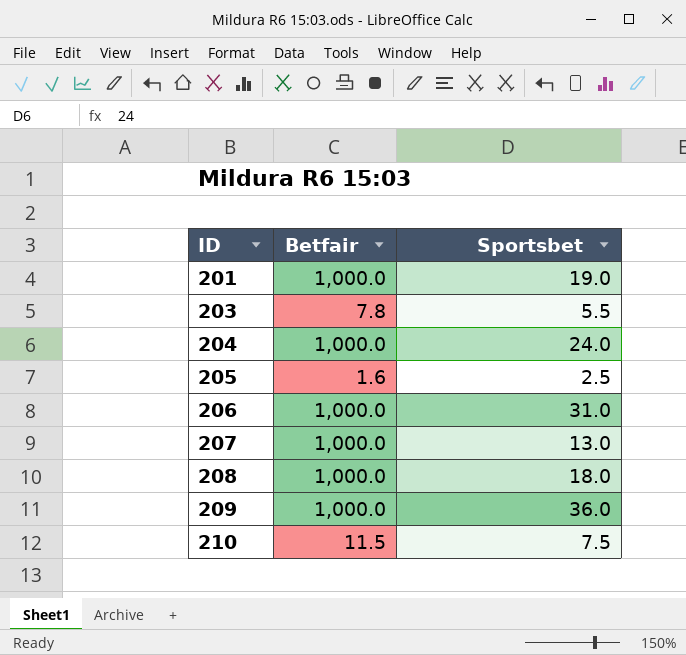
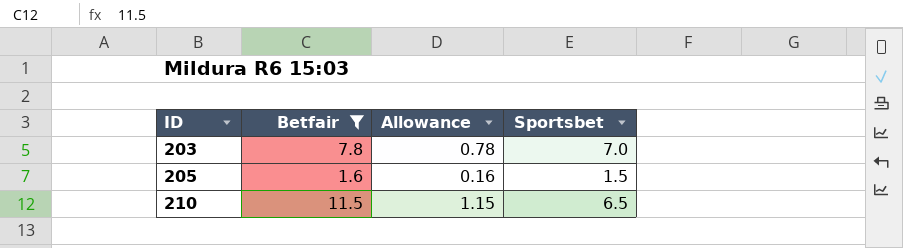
filter: none -> Betfair != 1,000.0
column Allowance | formula: none -> [Betfair] * 0.1
203 | Sportsbet: 5.5 -> 7.0
205 | Sportsbet: 2.5 -> 1.5
210 | Sportsbet: 7.5 -> 6.5

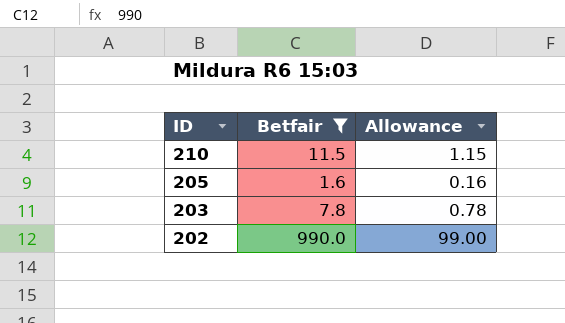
row order: ID ascending -> ID descending
column Sportsbet | position: 4 -> none
row 202: none -> 990.0 | 99.00

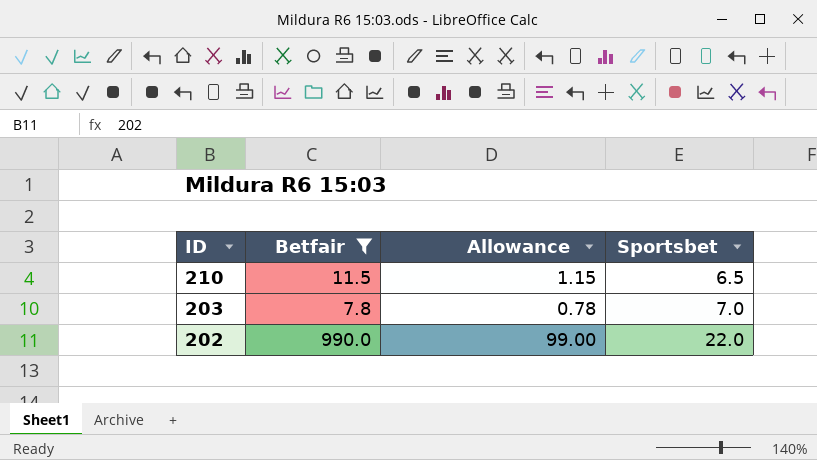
column Sportsbet | position: none -> 4
row 205: 1.6 | 0.16 -> none

